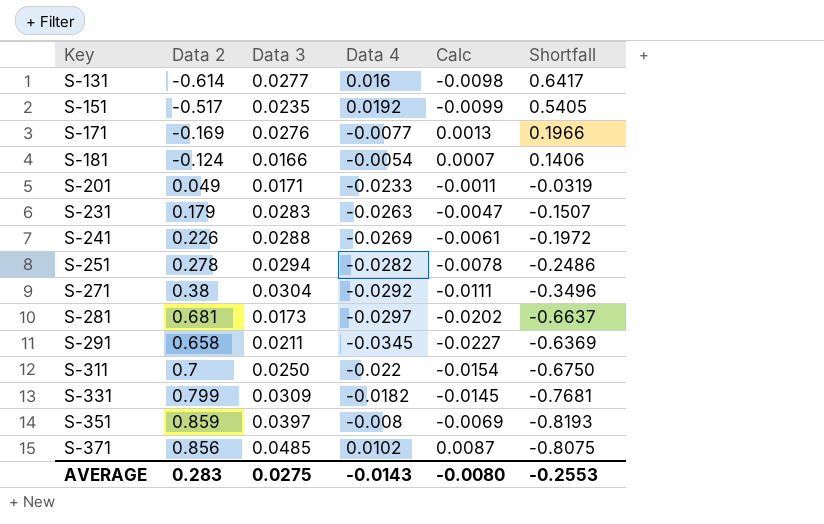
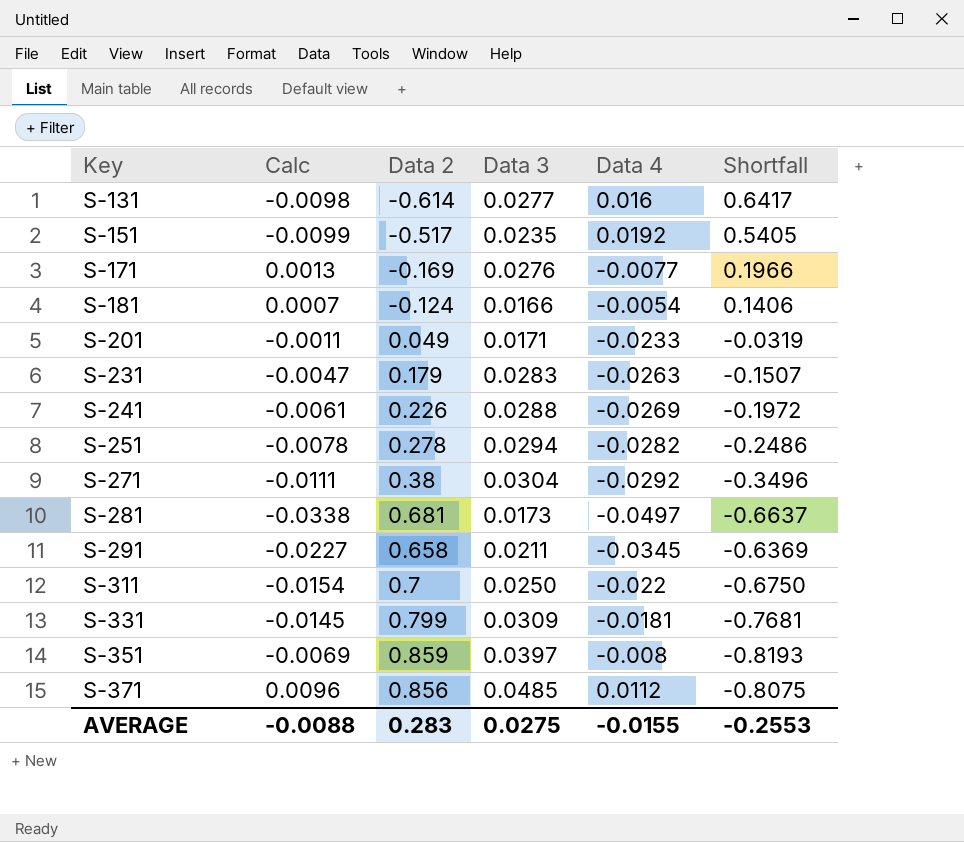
column Calc | position: 5 -> 2
S-281 | Calc: -0.0202 -> -0.0338
S-281 | Data 4: -0.0297 -> -0.0497
S-331 | Data 4: -0.0182 -> -0.0181
S-371 | Calc: 0.0087 -> 0.0096
S-371 | Data 4: 0.0102 -> 0.0112
AVERAGE | Calc: -0.0080 -> -0.0088
AVERAGE | Data 4: -0.0143 -> -0.0155

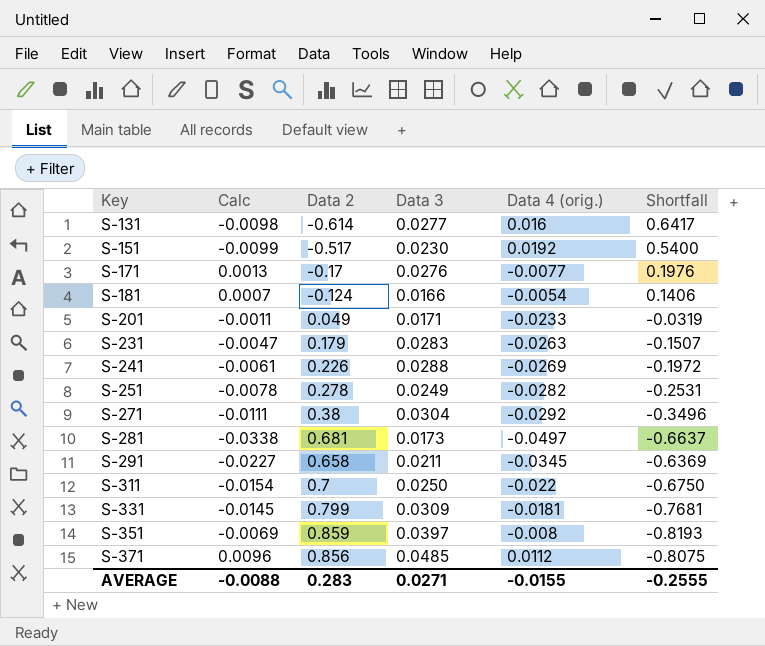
column name: Data 4 -> Data 4 (orig.)
S-151 | Data 3: 0.0235 -> 0.0230
S-151 | Shortfall: 0.5405 -> 0.5400
S-171 | Data 2: -0.169 -> -0.17
S-171 | Shortfall: 0.1966 -> 0.1976
S-251 | Data 3: 0.0294 -> 0.0249
S-251 | Shortfall: -0.2486 -> -0.2531
AVERAGE | Data 3: 0.0275 -> 0.0271
AVERAGE | Shortfall: -0.2553 -> -0.2555

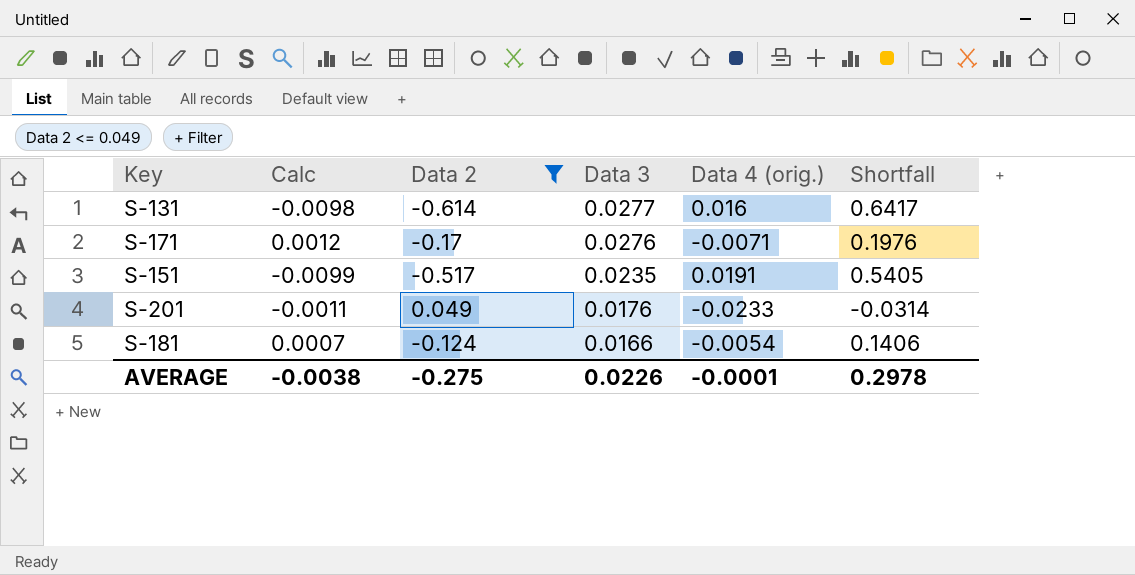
filter: none -> Data 2 <= 0.049
row order: Key ascending -> Data 3 descending
S-171 | Calc: 0.0013 -> 0.0012
S-171 | Data 4 (orig.): -0.0077 -> -0.0071
S-151 | Data 3: 0.0230 -> 0.0235
S-151 | Data 4 (orig.): 0.0192 -> 0.0191
S-151 | Shortfall: 0.5400 -> 0.5405
S-201 | Data 3: 0.0171 -> 0.0176
S-201 | Shortfall: -0.0319 -> -0.0314
AVERAGE | Calc: -0.0088 -> -0.0038
AVERAGE | Data 2: 0.283 -> -0.275
AVERAGE | Data 3: 0.0271 -> 0.0226
AVERAGE | Data 4 (orig.): -0.0155 -> -0.0001
AVERAGE | Shortfall: -0.2555 -> 0.2978

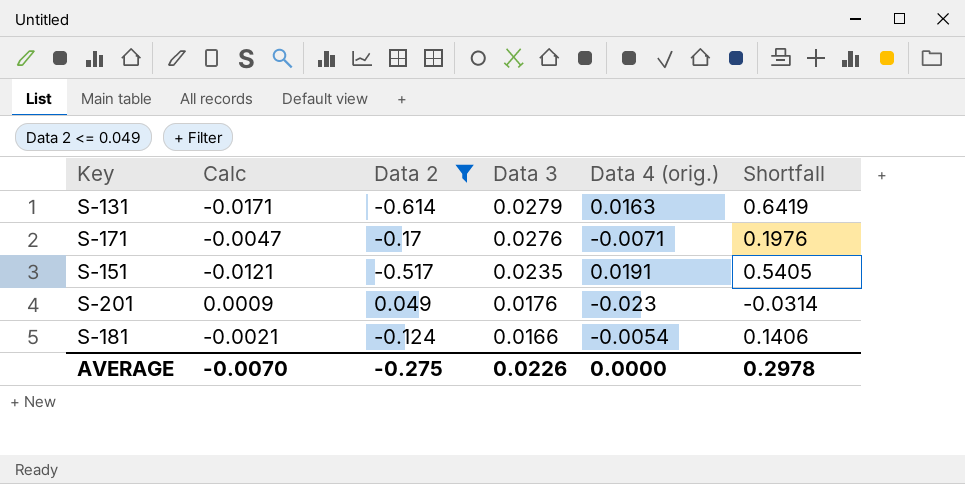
column Calc | formula: [Data 2] * [Data 4 (orig.)] -> [Data 2] * [Data 3]
S-131 | Data 3: 0.0277 -> 0.0279
S-131 | Data 4 (orig.): 0.016 -> 0.0163
S-131 | Shortfall: 0.6417 -> 0.6419
S-201 | Data 4 (orig.): -0.0233 -> -0.023
AVERAGE | Calc: -0.0038 -> -0.0070
AVERAGE | Data 4 (orig.): -0.0001 -> 0.0000

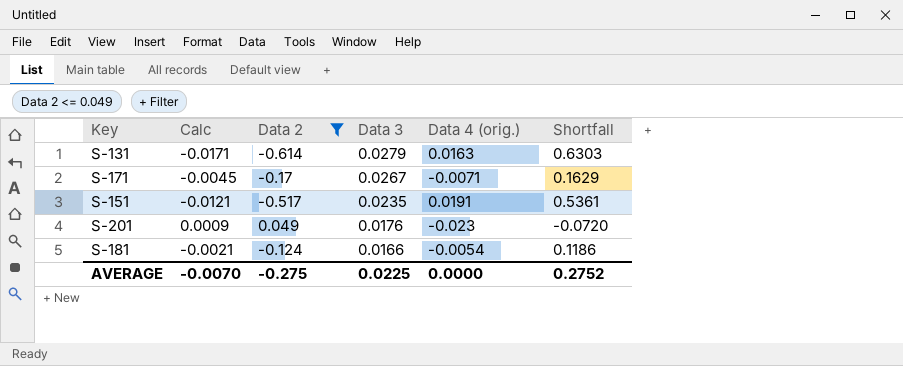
column Shortfall | formula: [Data 3] - [Data 2] -> [Data 4 (orig.)] - [Data 2]
S-171 | Calc: -0.0047 -> -0.0045
S-171 | Data 3: 0.0276 -> 0.0267
AVERAGE | Data 3: 0.0226 -> 0.0225
AVERAGE | Shortfall: 0.2978 -> 0.2752

